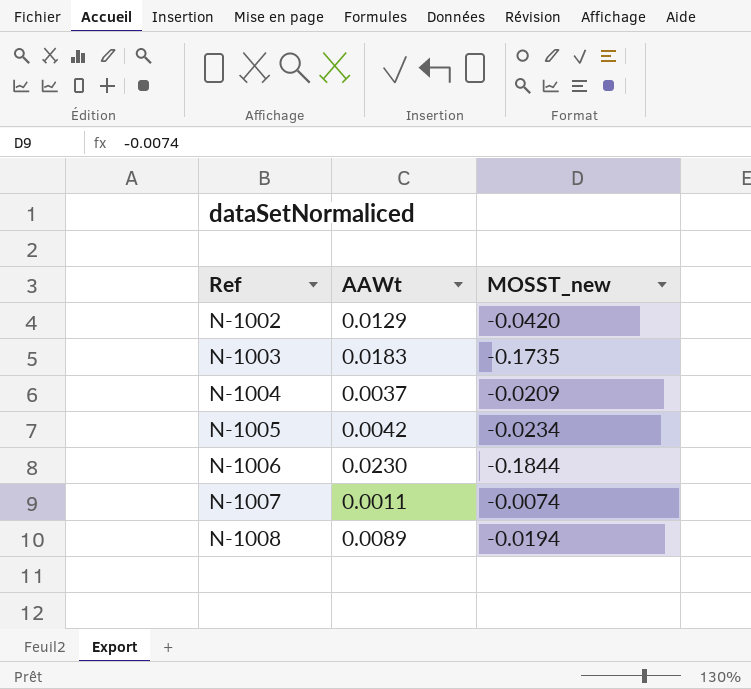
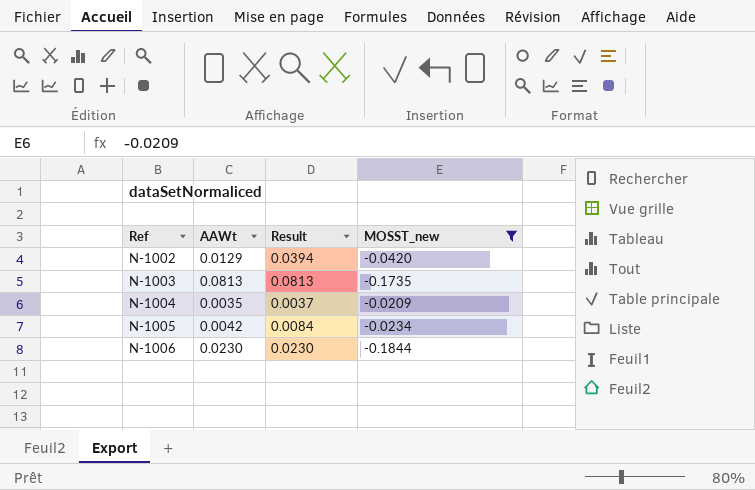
filter: none -> MOSST_new <= -0.0209
column Result | position: none -> 3
N-1003 | AAWt: 0.0183 -> 0.0813
N-1004 | AAWt: 0.0037 -> 0.0035

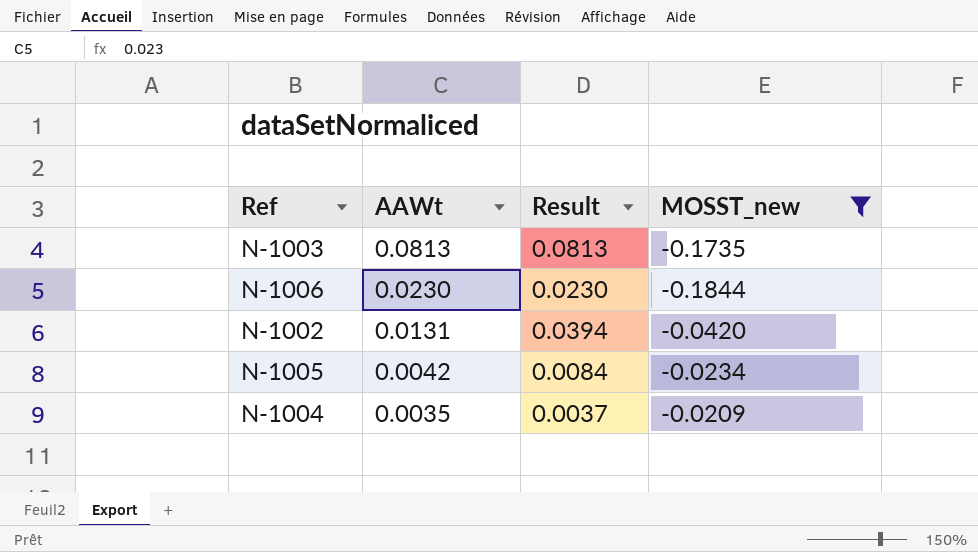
row order: Ref ascending -> AAWt descending
N-1002 | AAWt: 0.0129 -> 0.0131

